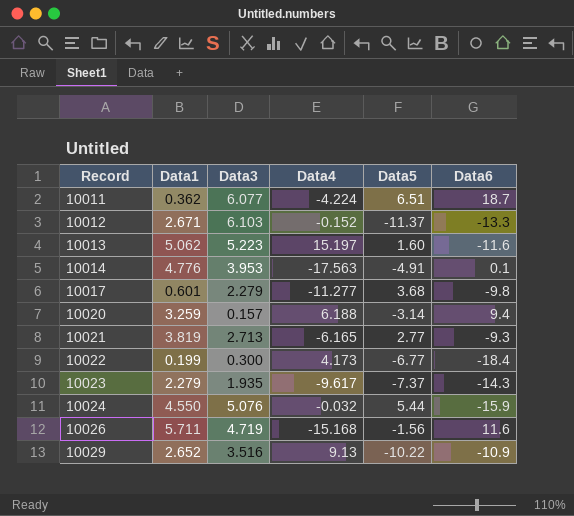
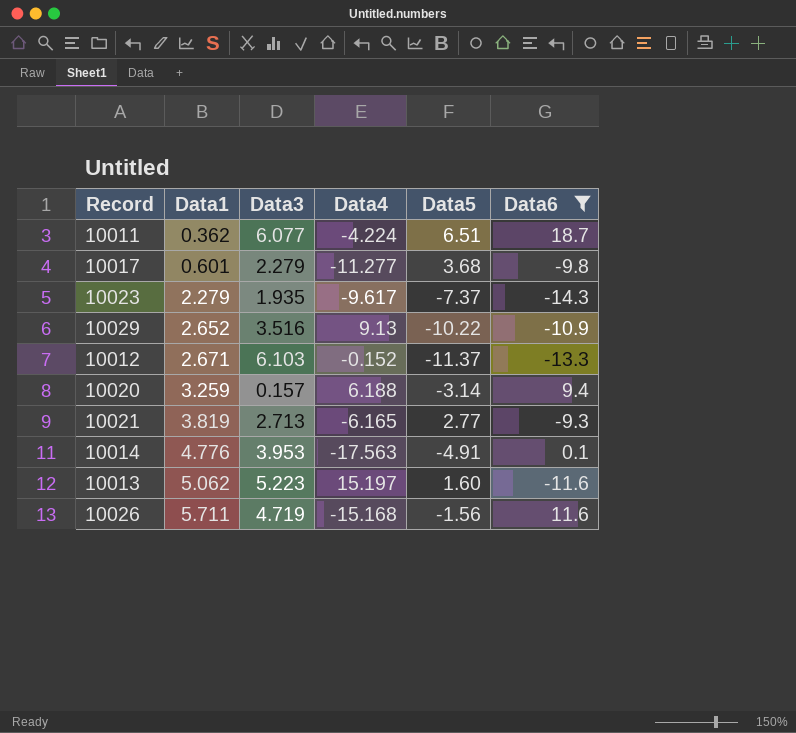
filter: none -> Data6 >= -14.3
row order: Record ascending -> Data1 ascending

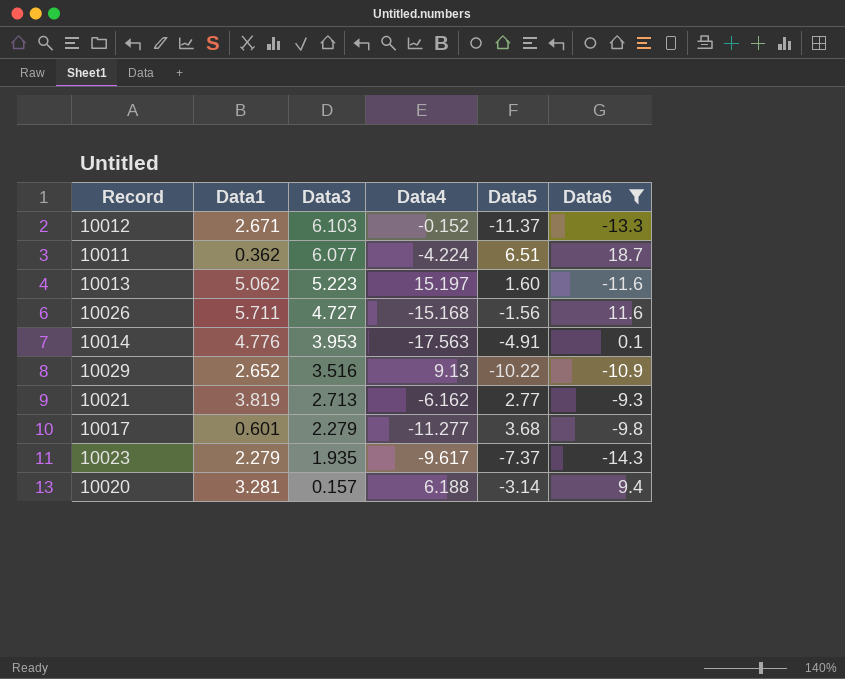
row order: Data1 ascending -> Data3 descending
10026 | Data3: 4.719 -> 4.727
10021 | Data4: -6.165 -> -6.162
10020 | Data1: 3.259 -> 3.281

